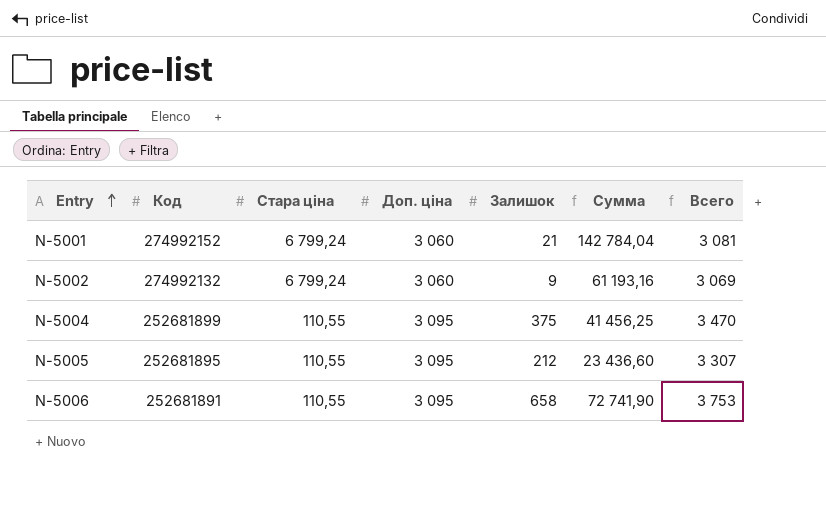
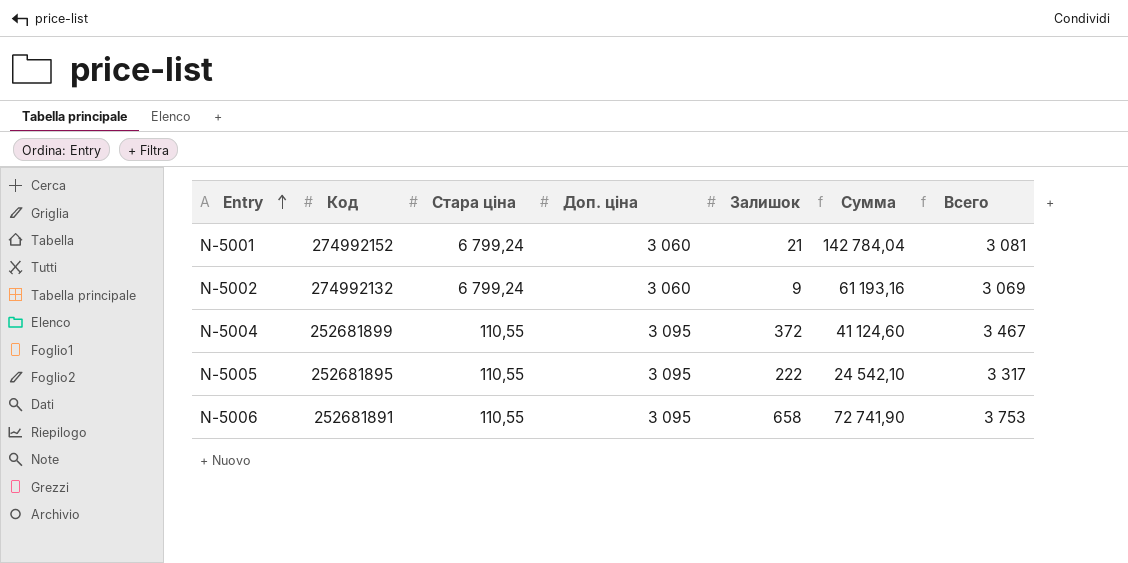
N-5004 | Залишок: 375 -> 372
N-5004 | Сумма: 41 456,25 -> 41 124,60
N-5004 | Всего: 3 470 -> 3 467
N-5005 | Залишок: 212 -> 222
N-5005 | Сумма: 23 436,60 -> 24 542,10
N-5005 | Всего: 3 307 -> 3 317

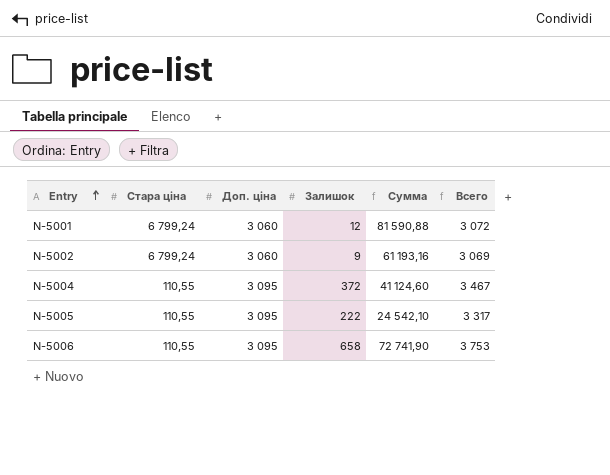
column Код | position: 2 -> none
N-5001 | Залишок: 21 -> 12
N-5001 | Сумма: 142 784,04 -> 81 590,88
N-5001 | Всего: 3 081 -> 3 072

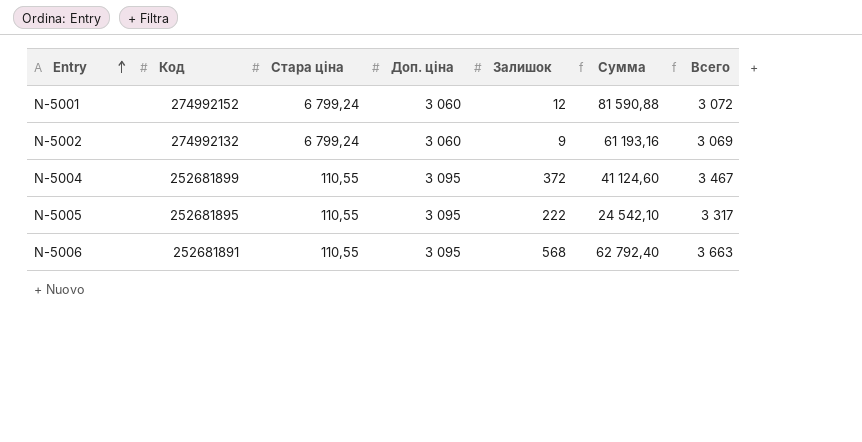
column Код | position: none -> 2
N-5006 | Залишок: 658 -> 568
N-5006 | Сумма: 72 741,90 -> 62 792,40
N-5006 | Всего: 3 753 -> 3 663

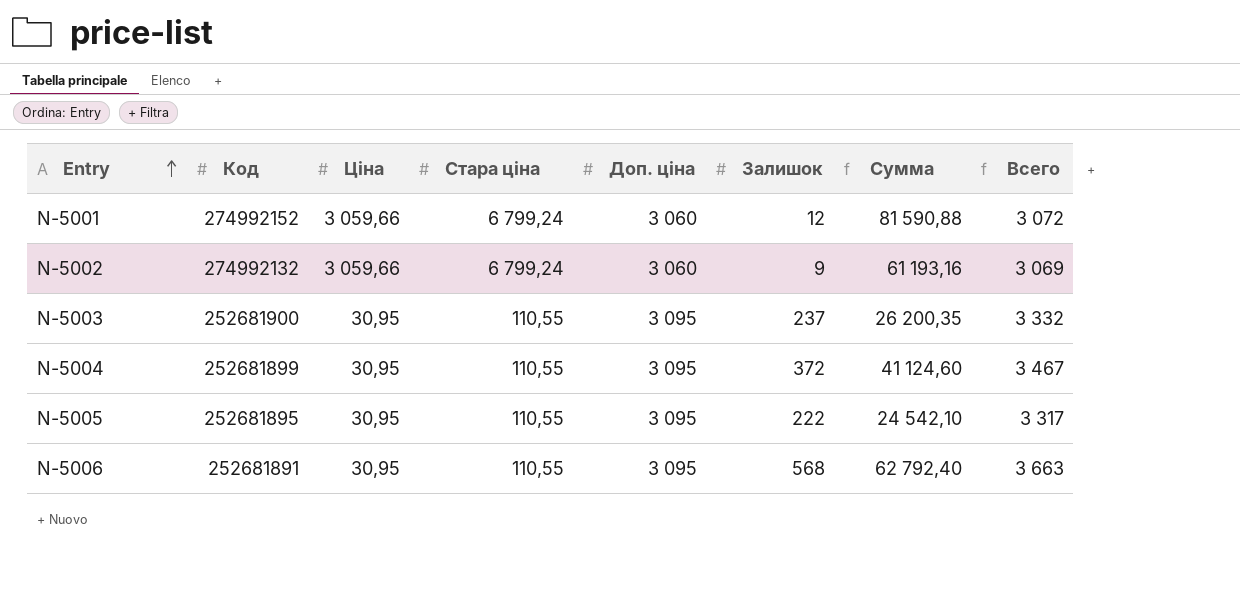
column Ціна | position: none -> 3
row N-5003: none -> 252681900 | 30,95 | 110,55 | 3 095 | 237 | 26 200,35 | 3 332

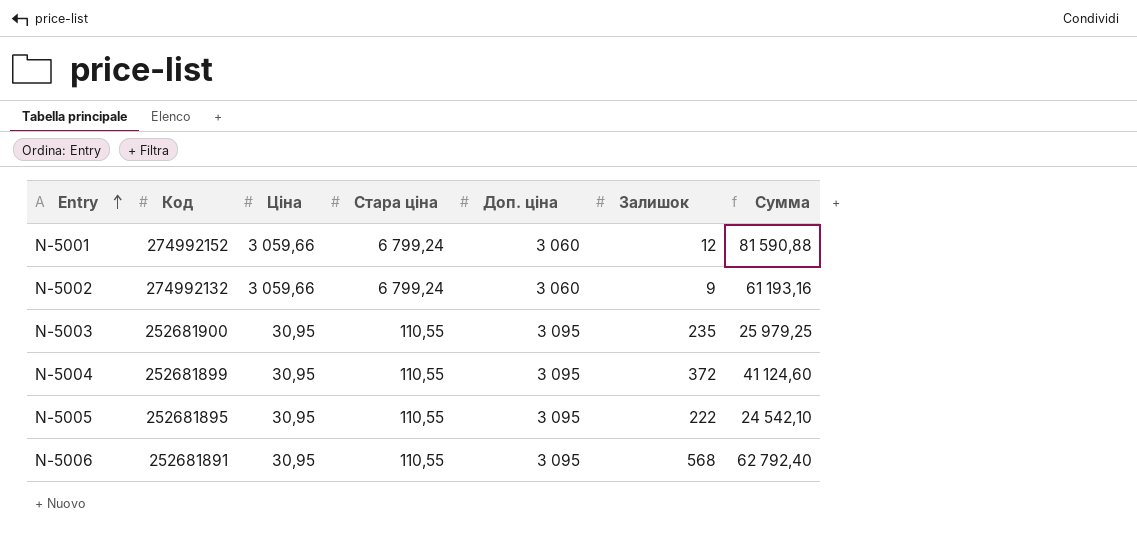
column Всего | formula: [Доп. ціна] + [Залишок] -> none
N-5003 | Залишок: 237 -> 235
N-5003 | Сумма: 26 200,35 -> 25 979,25

